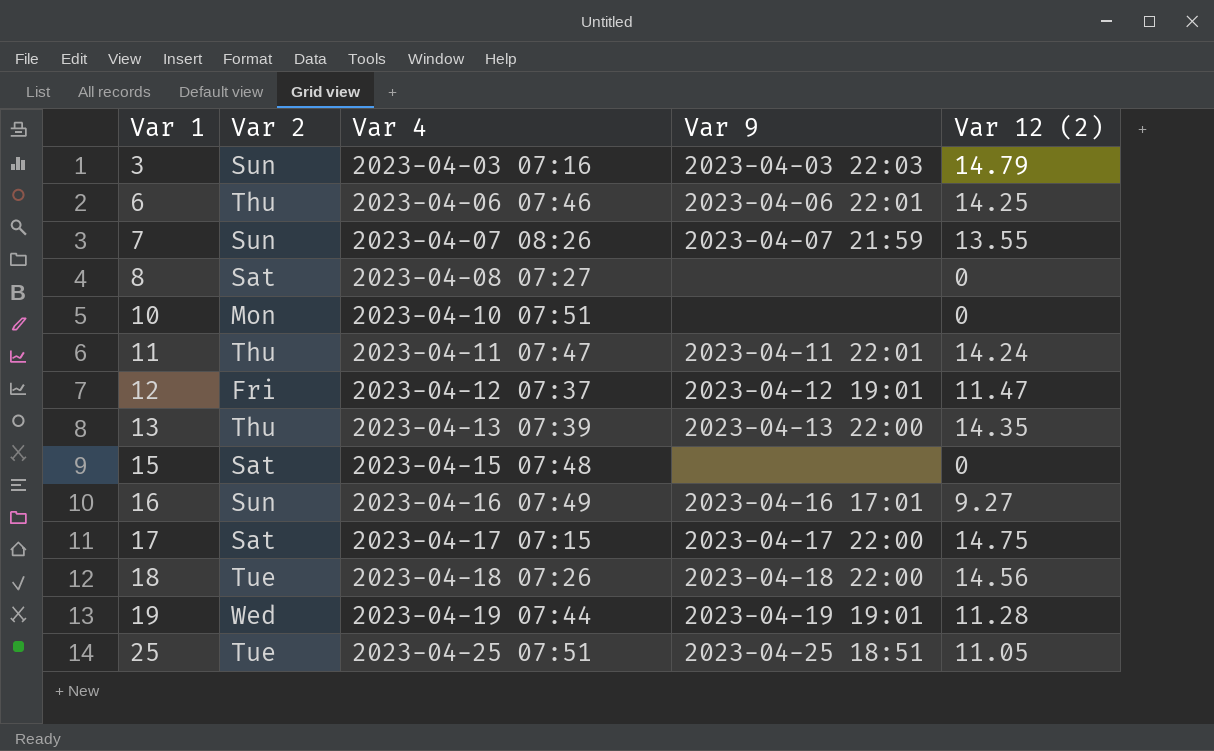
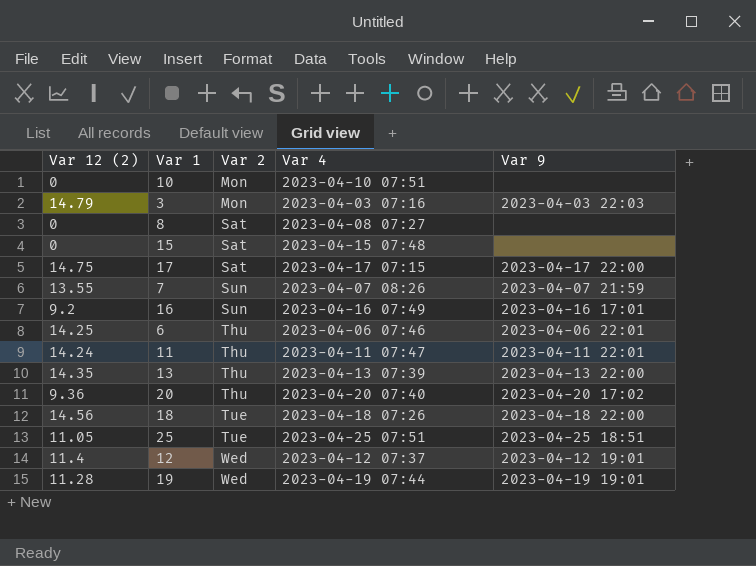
row order: Var 1 ascending -> Var 2 ascending
column Var 12 (2) | position: 5 -> 1
3 | Var 2: Sun -> Mon
16 | Var 12 (2): 9.27 -> 9.2
row 20: none -> 9.36 | Thu | 2023-04-20 07:40 | 2023-04-20 17:02
12 | Var 12 (2): 11.47 -> 11.4
12 | Var 2: Fri -> Wed

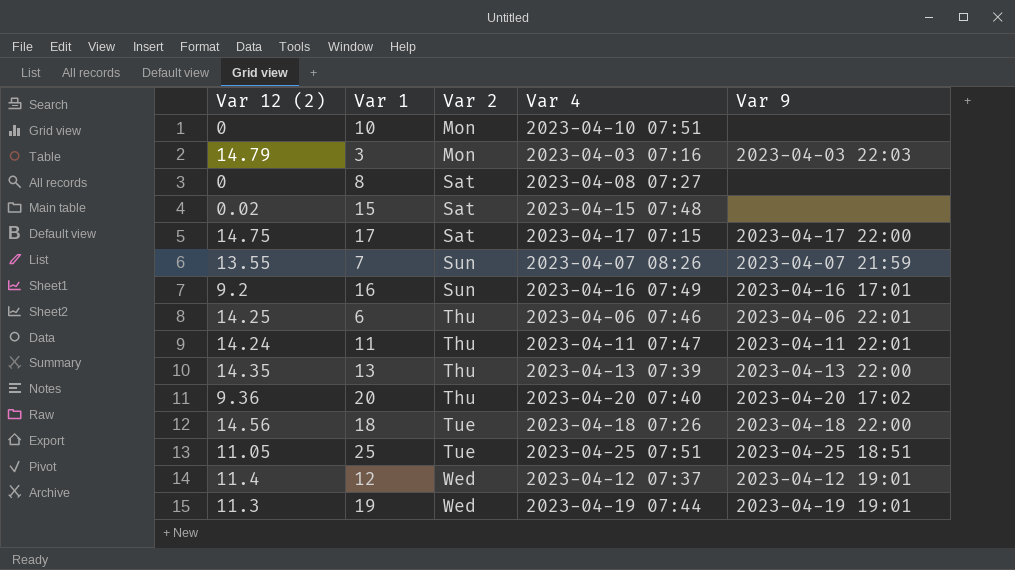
15 | Var 12 (2): 0 -> 0.02
19 | Var 12 (2): 11.28 -> 11.3

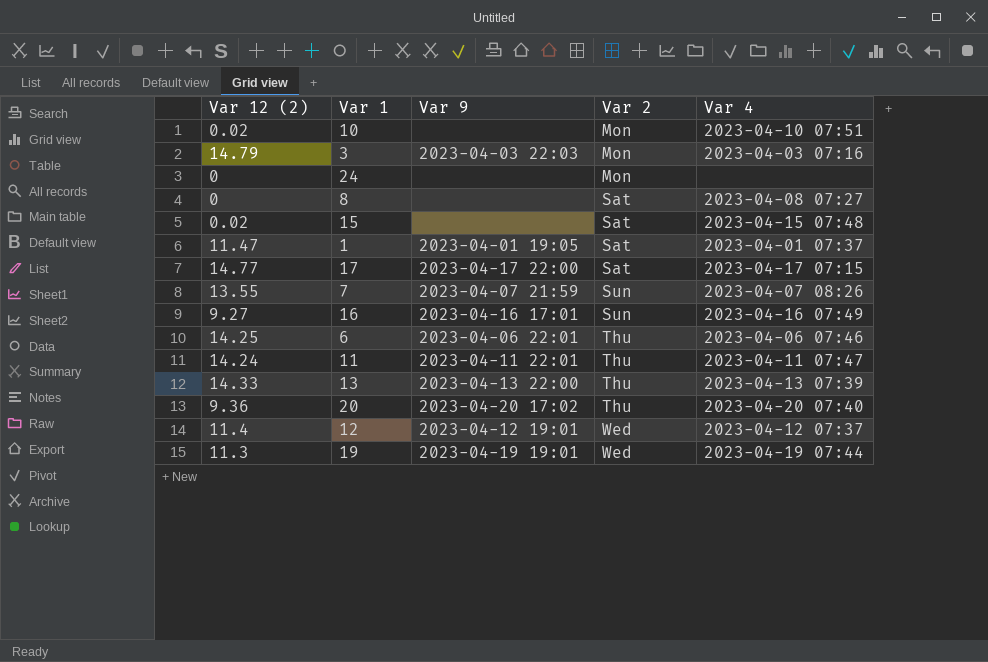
column Var 9 | position: 5 -> 3
row 18: 14.56 | Tue | 2023-04-18 07:26 | 2023-04-18 22:00 -> none
row 25: 11.05 | Tue | 2023-04-25 07:51 | 2023-04-25 18:51 -> none
10 | Var 12 (2): 0 -> 0.02
row 24: none -> 0 | none | Mon | none
row 1: none -> 11.47 | 2023-04-01 19:05 | Sat | 2023-04-01 07:37
17 | Var 12 (2): 14.75 -> 14.77
16 | Var 12 (2): 9.2 -> 9.27
13 | Var 12 (2): 14.35 -> 14.33

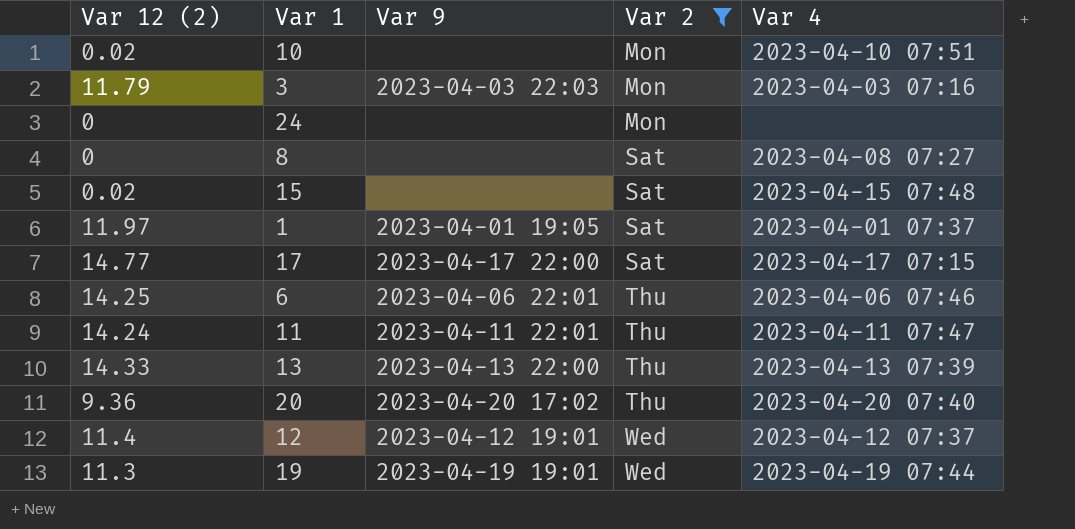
filter: none -> Var 2 != Sun
3 | Var 12 (2): 14.79 -> 11.79
1 | Var 12 (2): 11.47 -> 11.97

